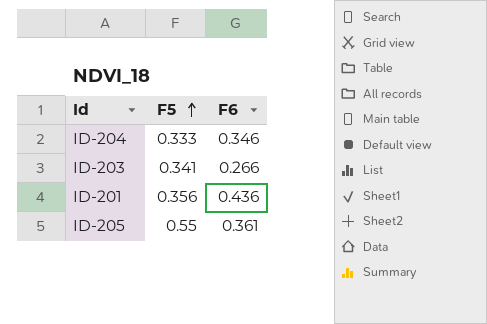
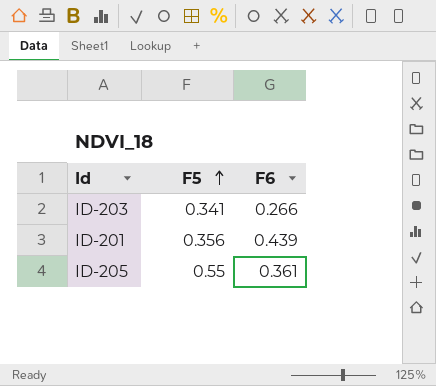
row ID-204: 0.333 | 0.346 -> none
ID-201 | F6: 0.436 -> 0.439

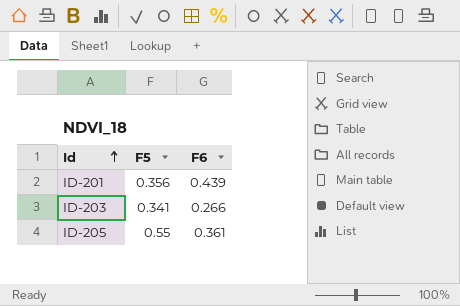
row order: F5 ascending -> Id ascending

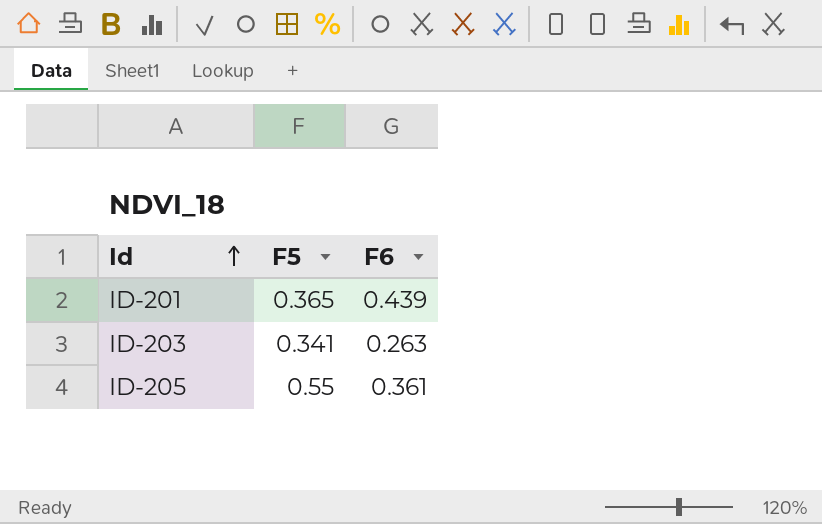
ID-201 | F5: 0.356 -> 0.365
ID-203 | F6: 0.266 -> 0.263

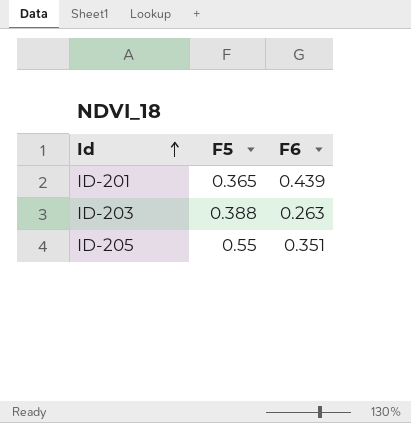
ID-203 | F5: 0.341 -> 0.388
ID-205 | F6: 0.361 -> 0.351

